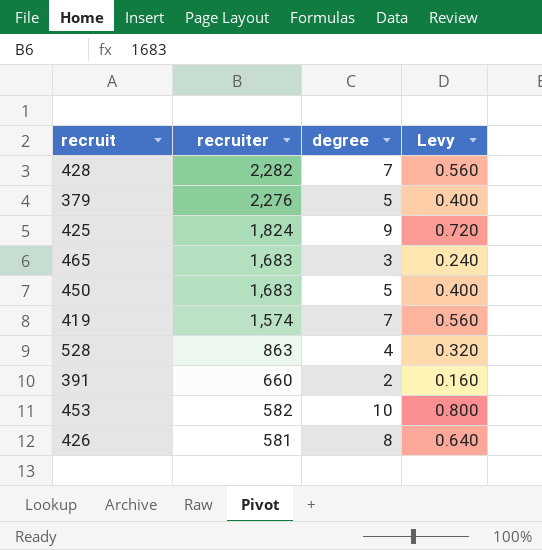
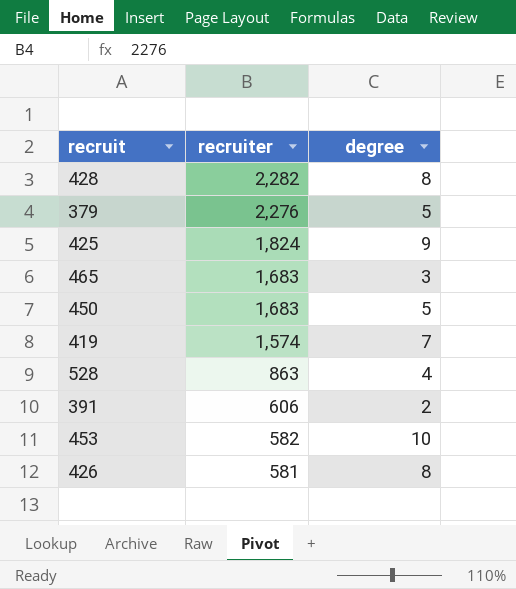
column Levy | formula: [degree] * 0.08 -> none
428 | degree: 7 -> 8
391 | recruiter: 660 -> 606

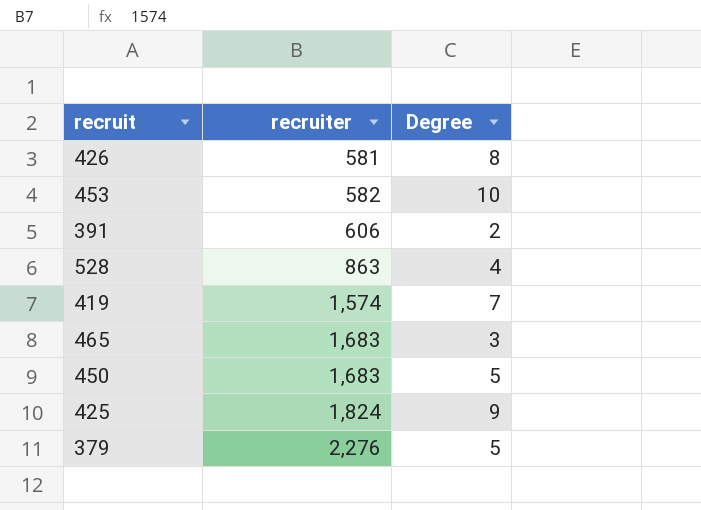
row order: recruiter descending -> recruiter ascending
column name: degree -> Degree
row 428: 2,282 | 8 -> none

